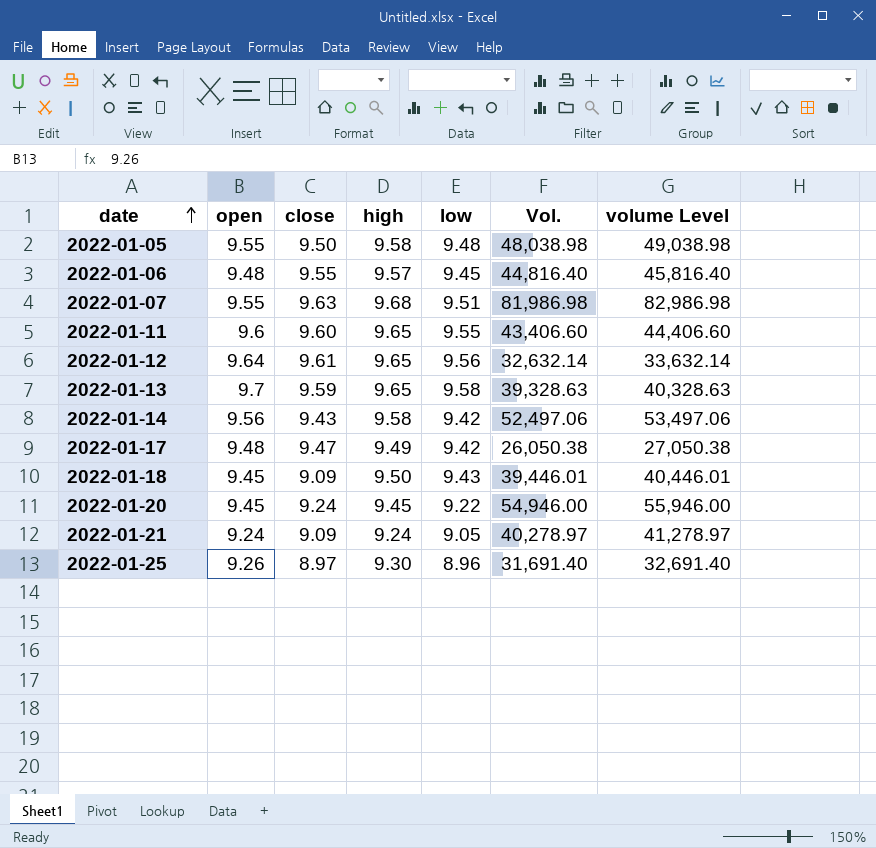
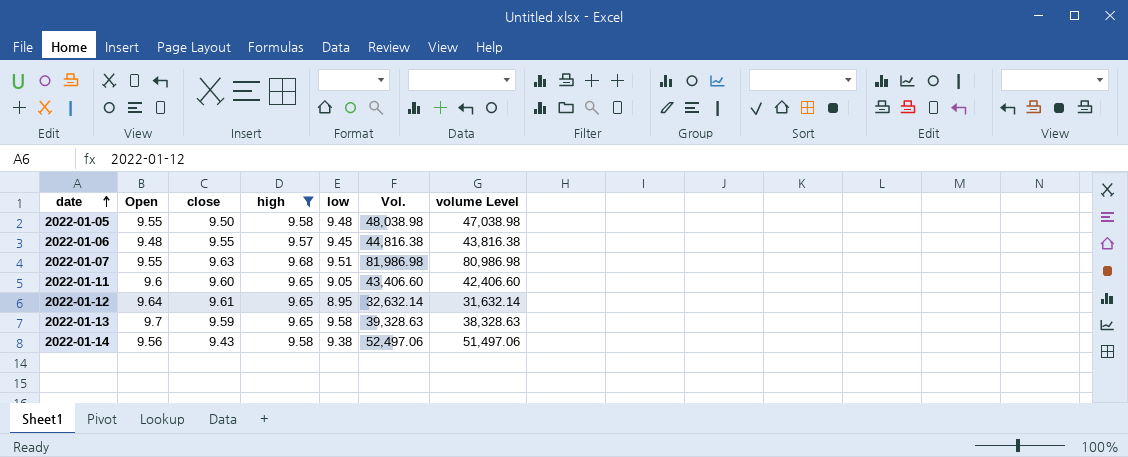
filter: none -> high >= 9.57
column name: open -> Open
column volume Level | formula: [Vol.] + 1000 -> [Vol.] - 1000
2022-01-06 | Vol.: 44,816.40 -> 44,816.38
2022-01-11 | low: 9.55 -> 9.05
2022-01-12 | low: 9.56 -> 8.95
2022-01-14 | low: 9.42 -> 9.38

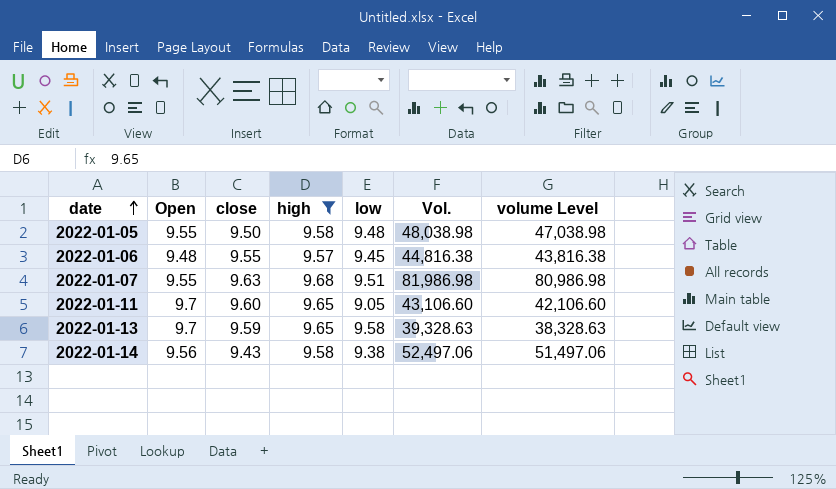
row 2022-01-12: 9.64 | 9.61 | 9.65 | 8.95 | 32,632.14 | 31,632.14 -> none
2022-01-11 | Open: 9.6 -> 9.7
2022-01-11 | Vol.: 43,406.60 -> 43,106.60
2022-01-11 | volume Level: 42,406.60 -> 42,106.60

